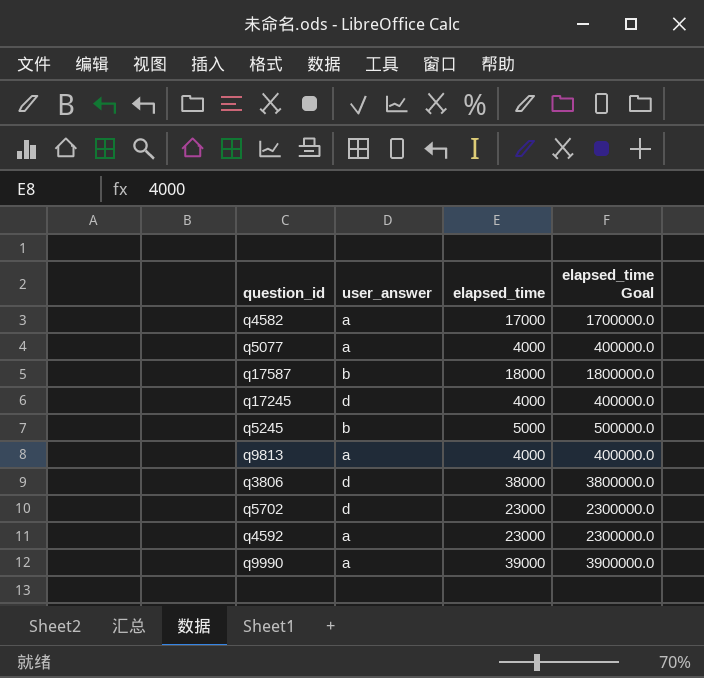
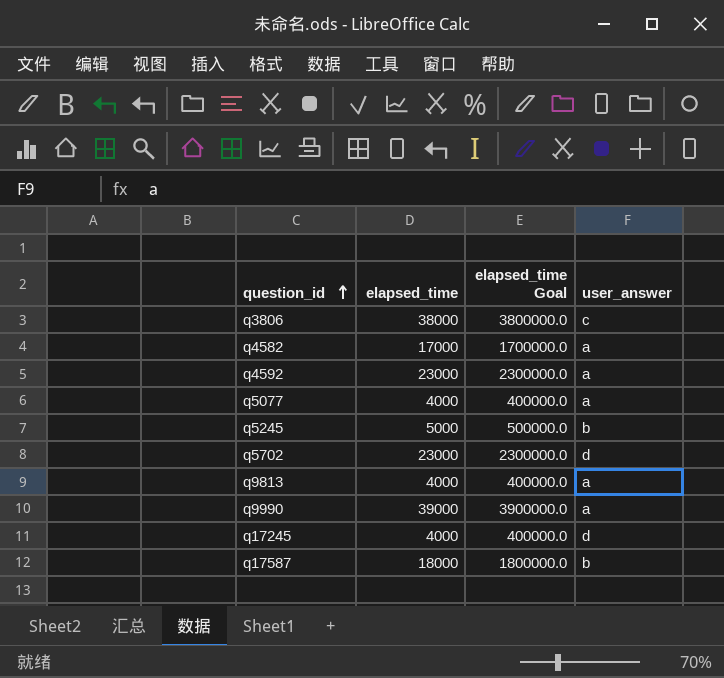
row order: none -> question_id ascending
column user_answer | position: 2 -> 4
q3806 | user_answer: d -> c

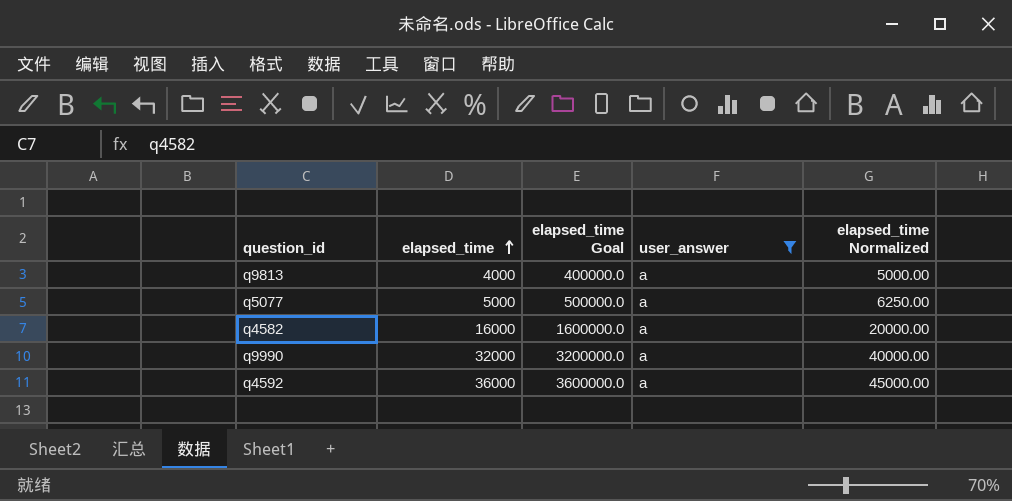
filter: none -> user_answer = a
row order: question_id ascending -> elapsed_time ascending
column elapsed_time Normalized | formula: none -> [elapsed_time] * 1.25
q5077 | elapsed_time: 4000 -> 5000
q5077 | elapsed_time Goal: 400000.0 -> 500000.0
q4582 | elapsed_time: 17000 -> 16000
q4582 | elapsed_time Goal: 1700000.0 -> 1600000.0
q9990 | elapsed_time: 39000 -> 32000
q9990 | elapsed_time Goal: 3900000.0 -> 3200000.0
q4592 | elapsed_time: 23000 -> 36000
q4592 | elapsed_time Goal: 2300000.0 -> 3600000.0

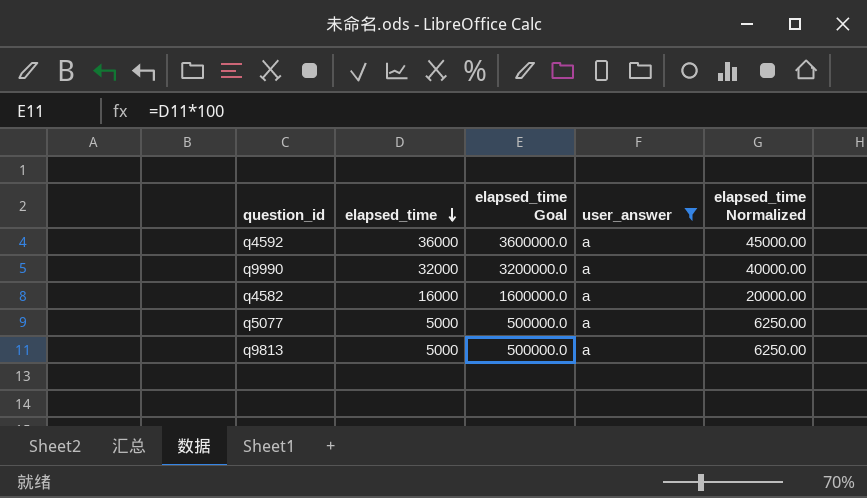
row order: elapsed_time ascending -> elapsed_time descending
q9813 | elapsed_time: 4000 -> 5000
q9813 | elapsed_time Goal: 400000.0 -> 500000.0
q9813 | elapsed_time Normalized: 5000.00 -> 6250.00

